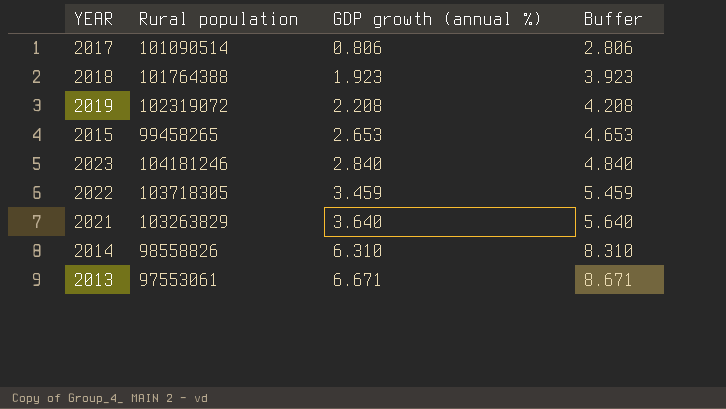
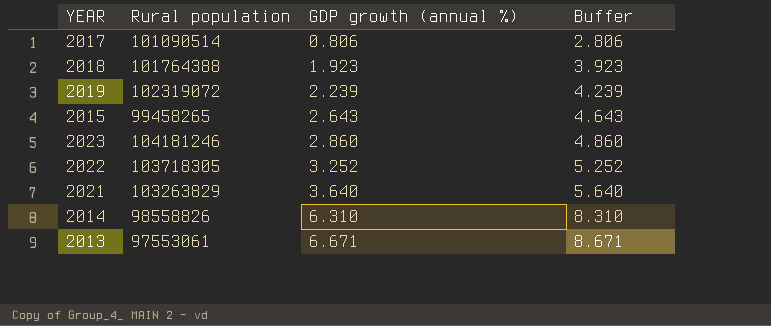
2019 | GDP growth (annual %): 2.208 -> 2.239
2019 | Buffer: 4.208 -> 4.239
2015 | GDP growth (annual %): 2.653 -> 2.643
2015 | Buffer: 4.653 -> 4.643
2023 | GDP growth (annual %): 2.840 -> 2.860
2023 | Buffer: 4.840 -> 4.860
2022 | GDP growth (annual %): 3.459 -> 3.252
2022 | Buffer: 5.459 -> 5.252

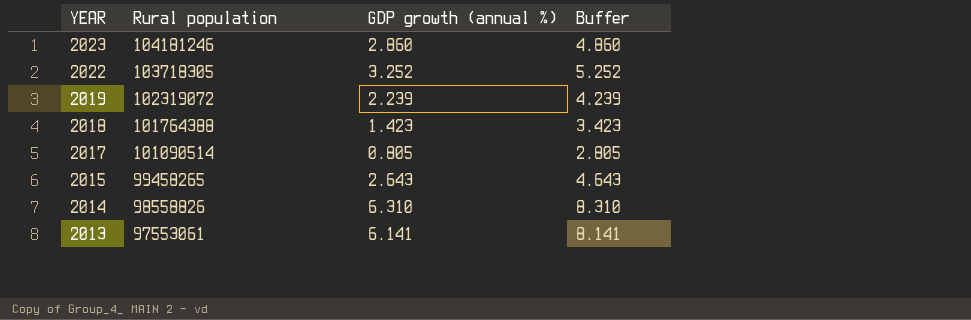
row order: GDP growth (annual %) ascending -> YEAR descending
row 2021: 103263829 | 3.640 | 5.640 -> none
2018 | GDP growth (annual %): 1.923 -> 1.423
2018 | Buffer: 3.923 -> 3.423
2017 | GDP growth (annual %): 0.806 -> 0.805
2017 | Buffer: 2.806 -> 2.805
2013 | GDP growth (annual %): 6.671 -> 6.141
2013 | Buffer: 8.671 -> 8.141

